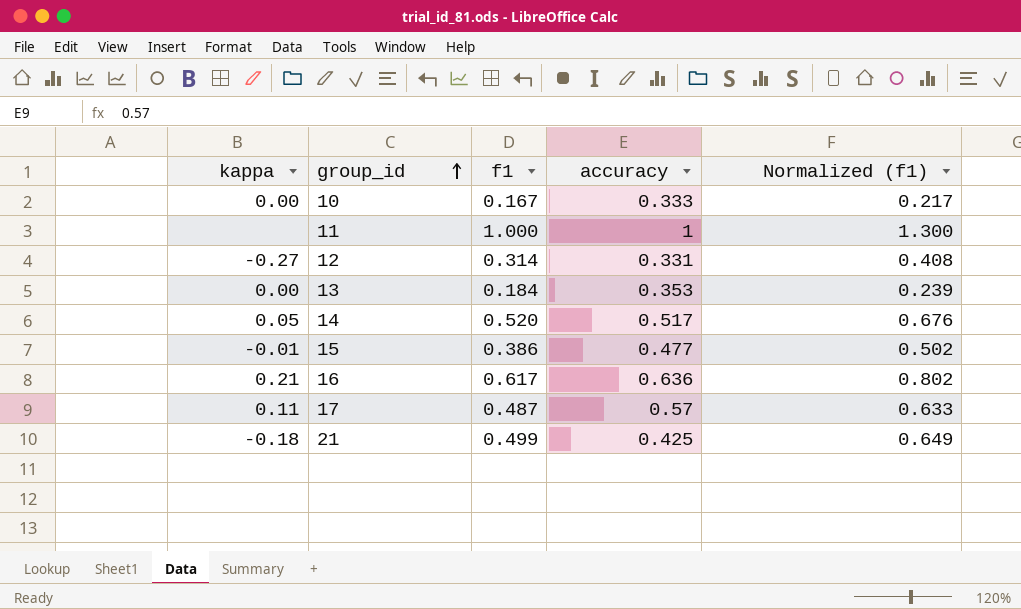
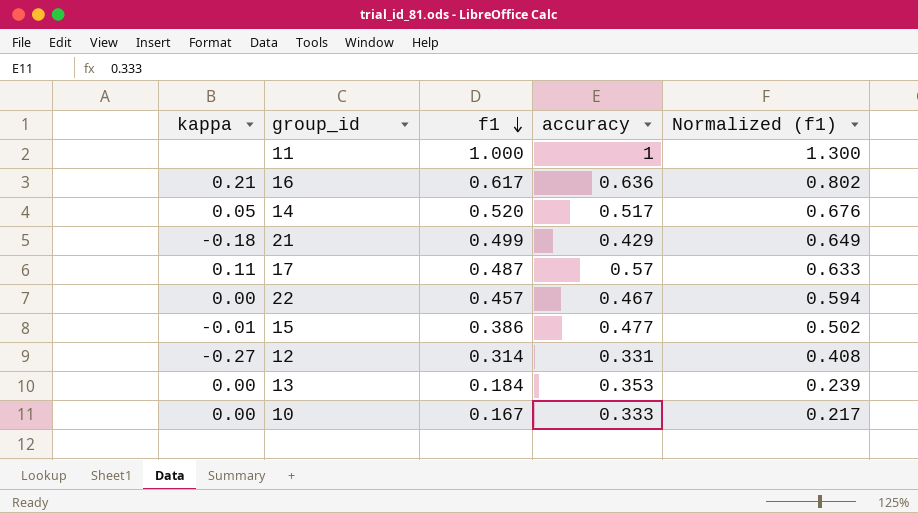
row order: group_id ascending -> f1 descending
21 | accuracy: 0.425 -> 0.429
row 22: none -> 0.00 | 0.457 | 0.467 | 0.594

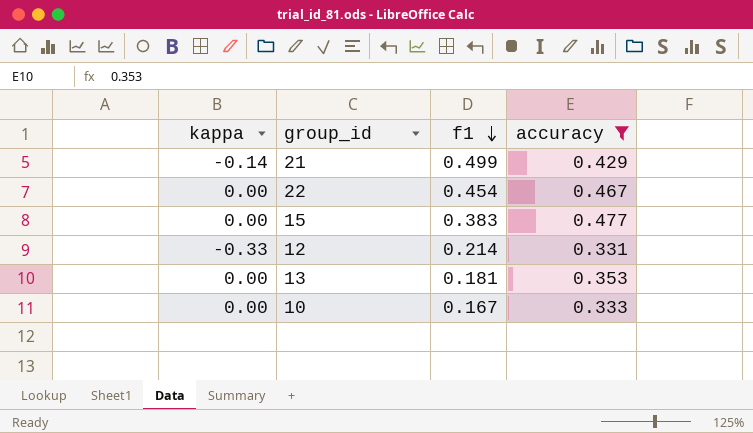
filter: none -> accuracy <= 0.477
column Normalized (f1) | formula: [f1] * 1.3 -> none
21 | kappa: -0.18 -> -0.14
22 | f1: 0.457 -> 0.454
15 | kappa: -0.01 -> 0.00
15 | f1: 0.386 -> 0.383
12 | kappa: -0.27 -> -0.33
12 | f1: 0.314 -> 0.214
13 | f1: 0.184 -> 0.181

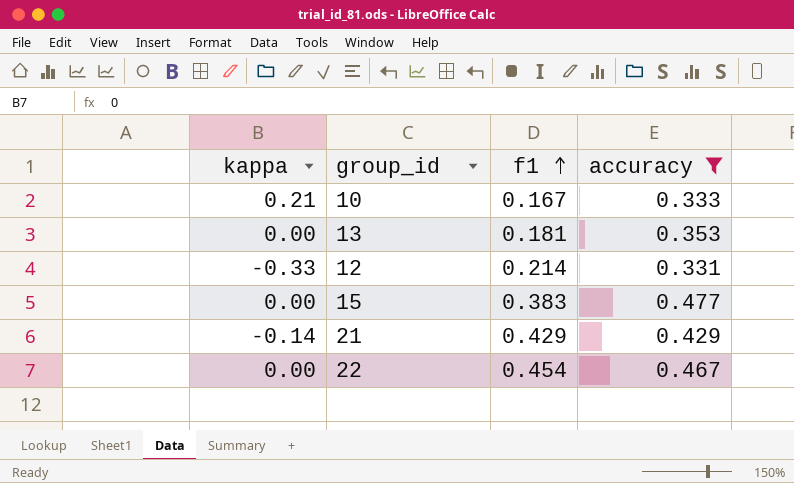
row order: f1 descending -> f1 ascending
10 | kappa: 0.00 -> 0.21
21 | f1: 0.499 -> 0.429

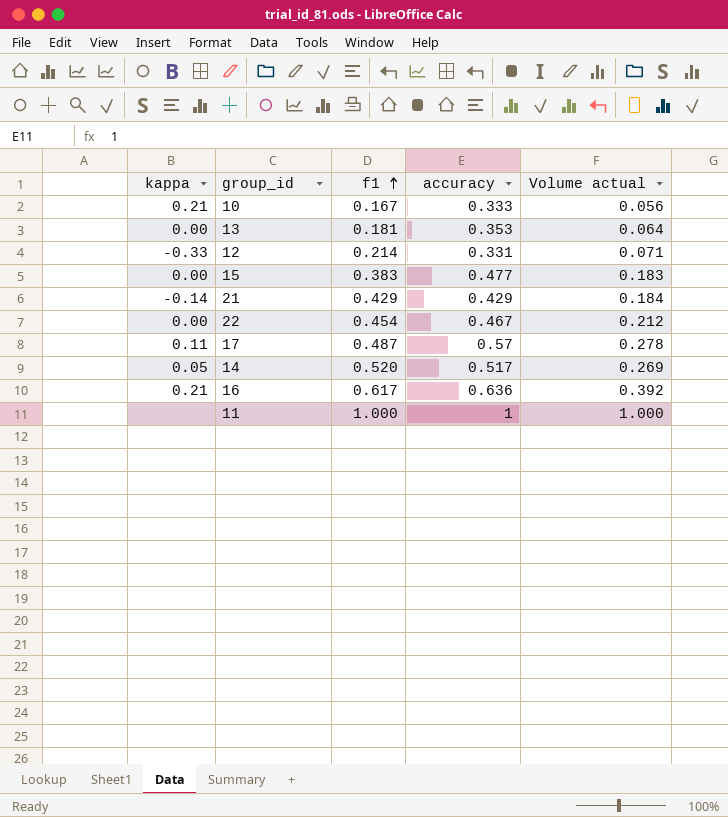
filter: accuracy <= 0.477 -> none
column Volume actual | formula: none -> [f1] * [accuracy]

